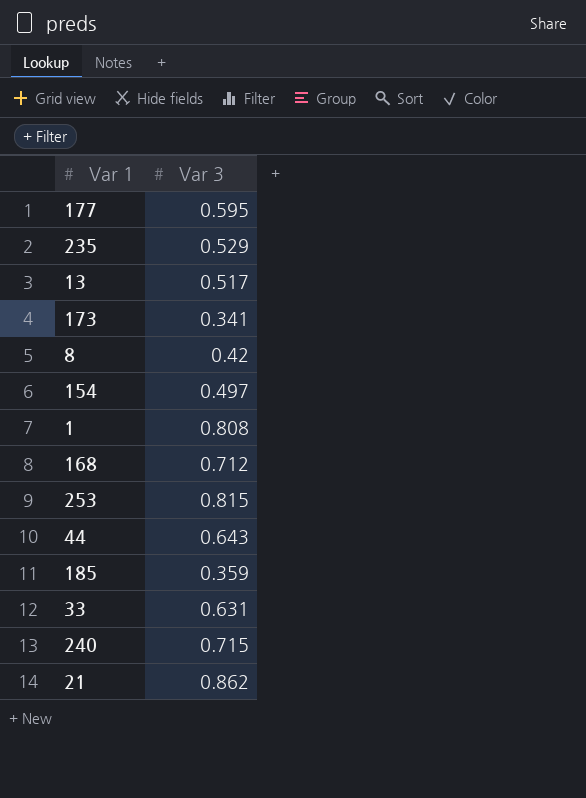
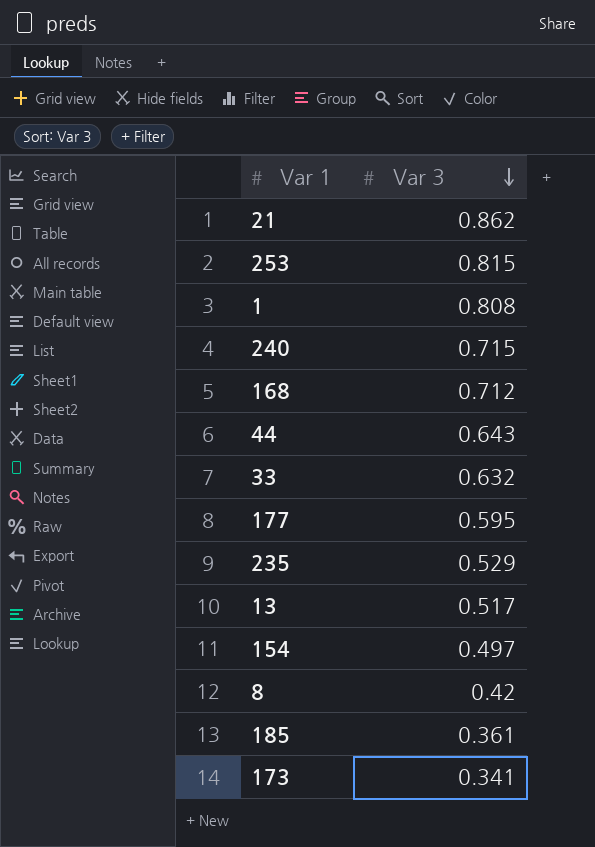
row order: none -> Var 3 descending
33 | Var 3: 0.631 -> 0.632
185 | Var 3: 0.359 -> 0.361

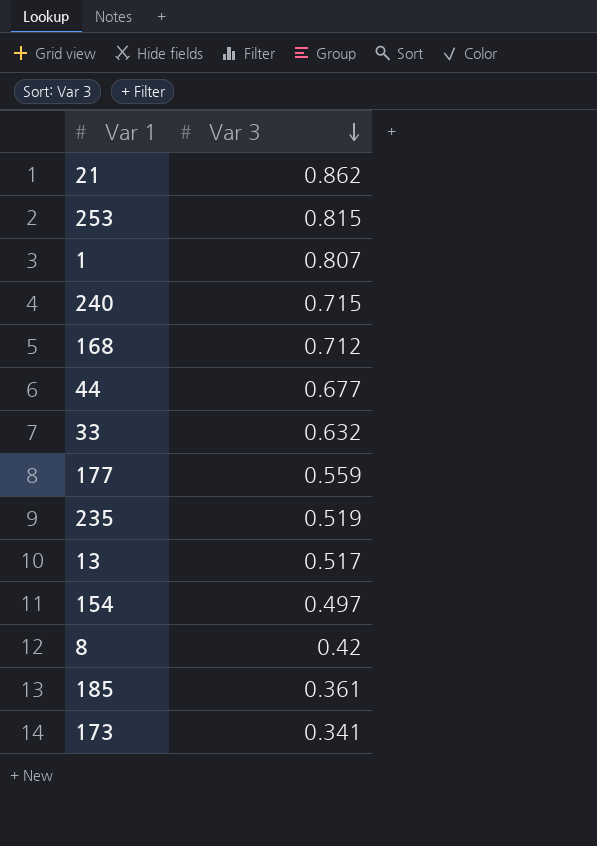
1 | Var 3: 0.808 -> 0.807
44 | Var 3: 0.643 -> 0.677
177 | Var 3: 0.595 -> 0.559
235 | Var 3: 0.529 -> 0.519

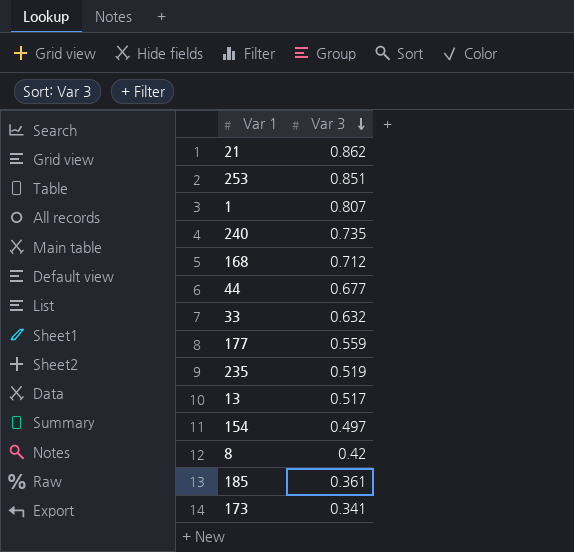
253 | Var 3: 0.815 -> 0.851
240 | Var 3: 0.715 -> 0.735

